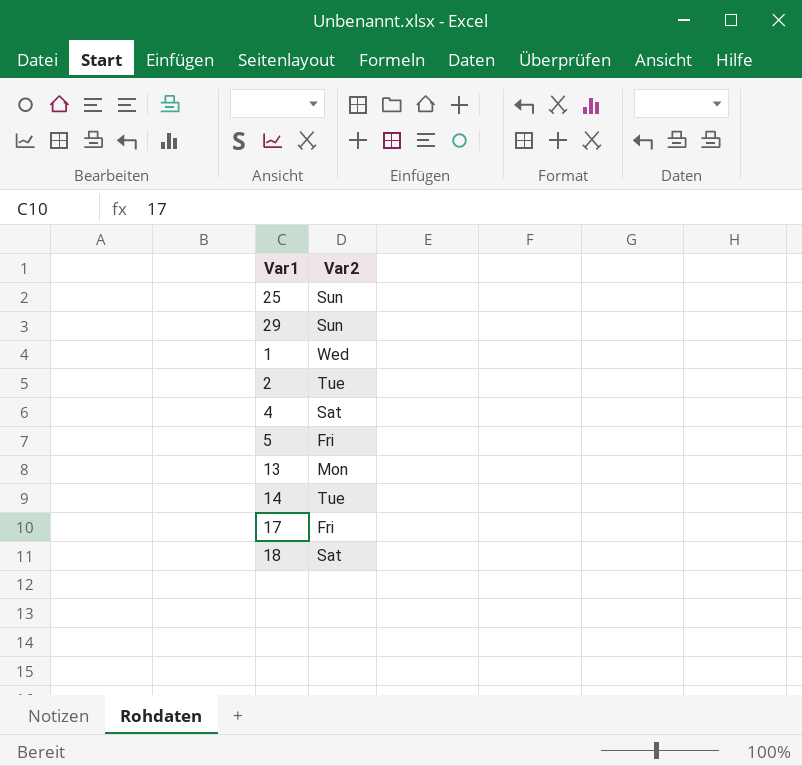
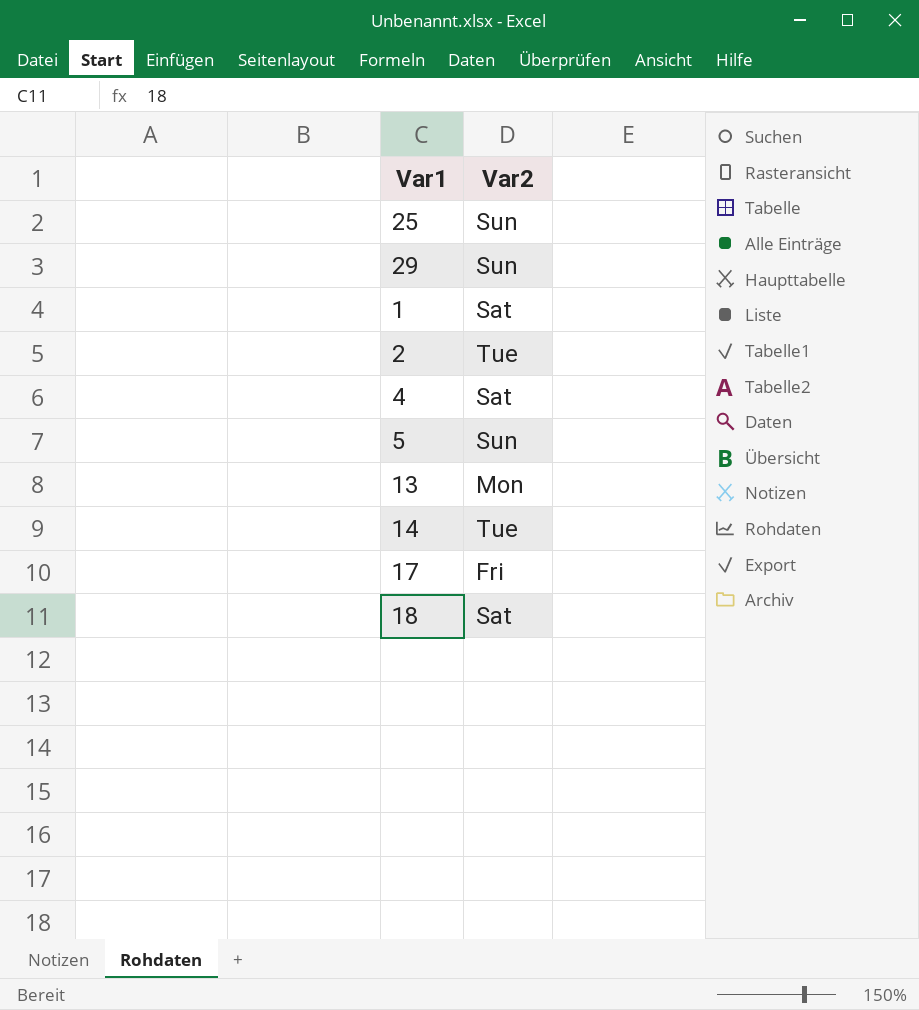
1 | Var2: Wed -> Sat
5 | Var2: Fri -> Sun

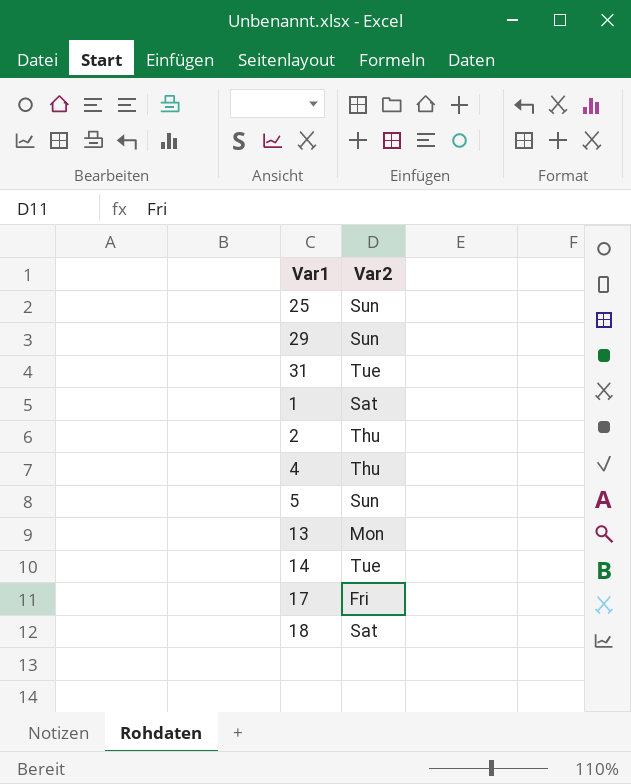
row 31: none -> Tue
2 | Var2: Tue -> Thu
4 | Var2: Sat -> Thu

